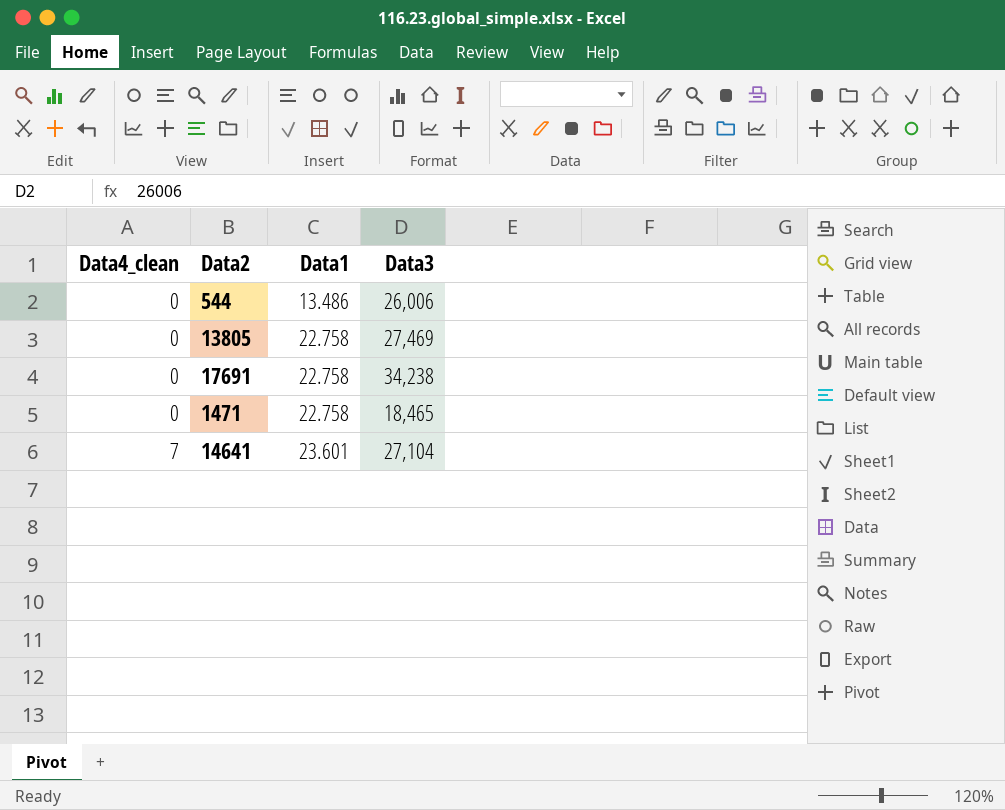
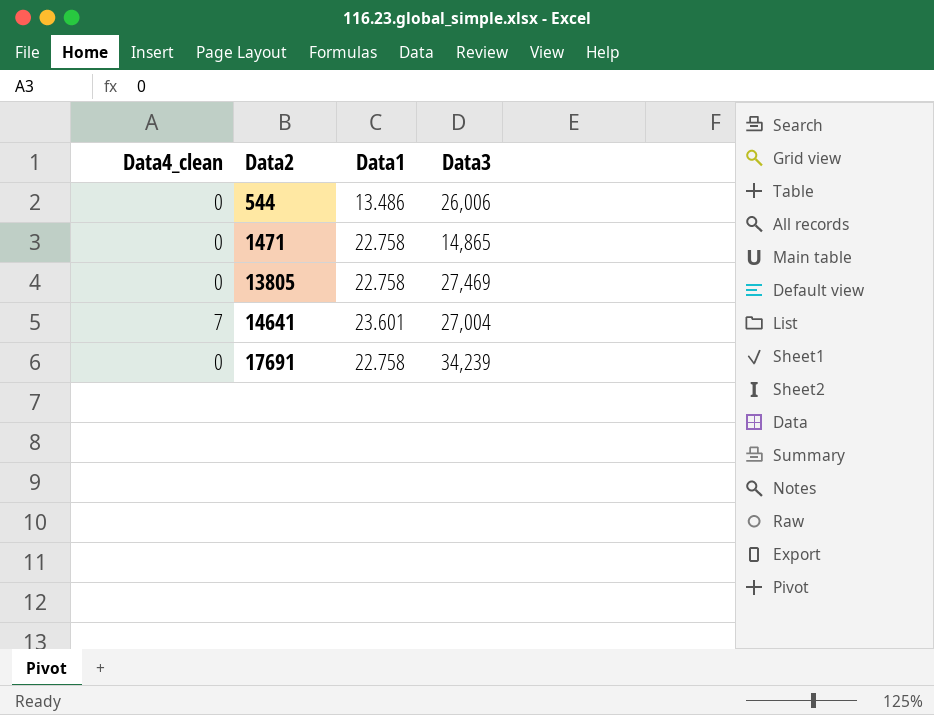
row order: Data4_clean ascending -> Data2 ascending
1471 | Data3: 18,465 -> 14,865
14641 | Data3: 27,104 -> 27,004
17691 | Data3: 34,238 -> 34,239

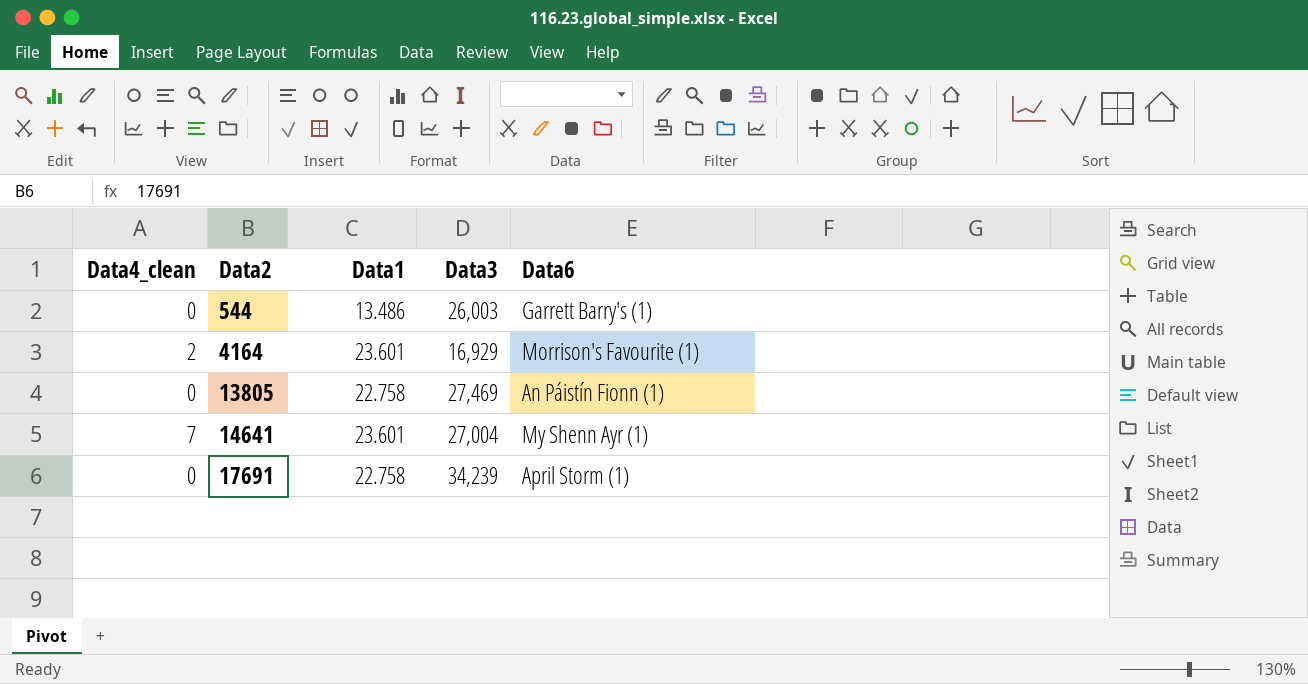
column Data6 | position: none -> 5
row 1471: 0 | 22.758 | 14,865 -> none
544 | Data3: 26,006 -> 26,003
row 4164: none -> 2 | 23.601 | 16,929 | Morrison's Favourite (1)

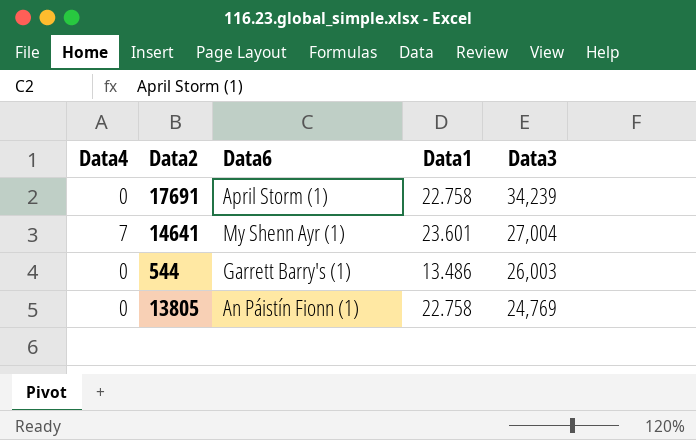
row order: Data2 ascending -> Data3 descending
column name: Data4_clean -> Data4
column Data6 | position: 5 -> 3
row 4164: 2 | 23.601 | 16,929 | Morrison's Favourite (1) -> none
13805 | Data3: 27,469 -> 24,769

